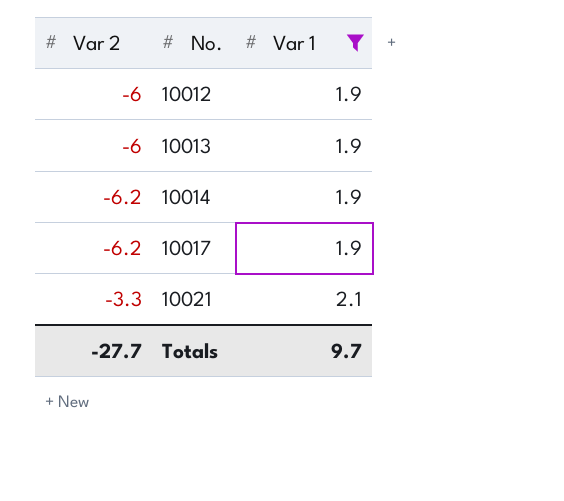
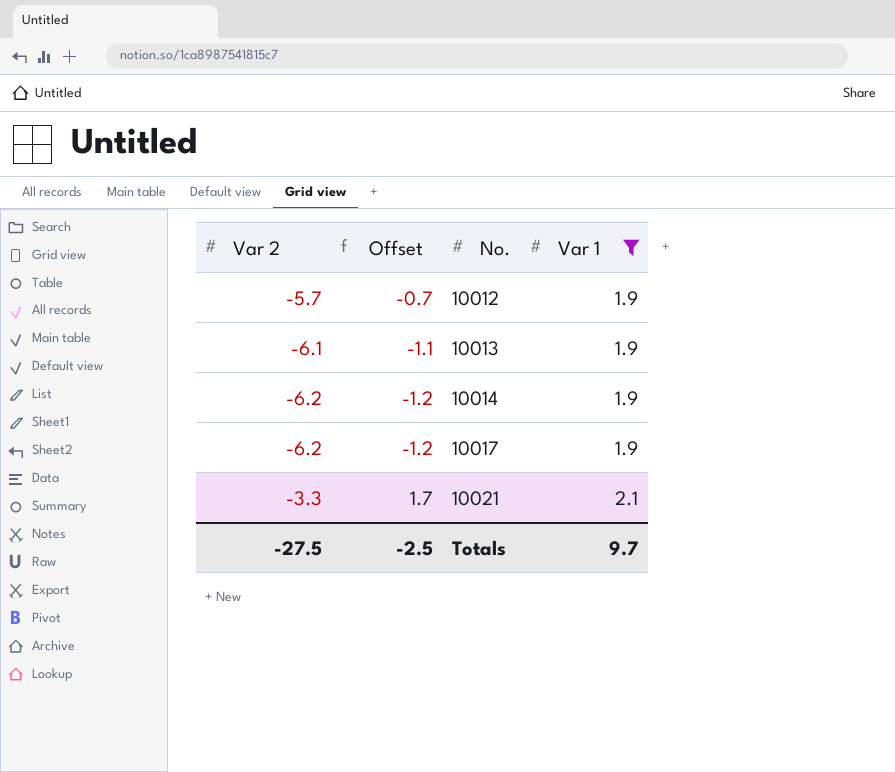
column Offset | formula: none -> [Var 2] + 5
10012 | Var 2: -6 -> -5.7
10013 | Var 2: -6 -> -6.1
Totals | Var 2: -27.7 -> -27.5

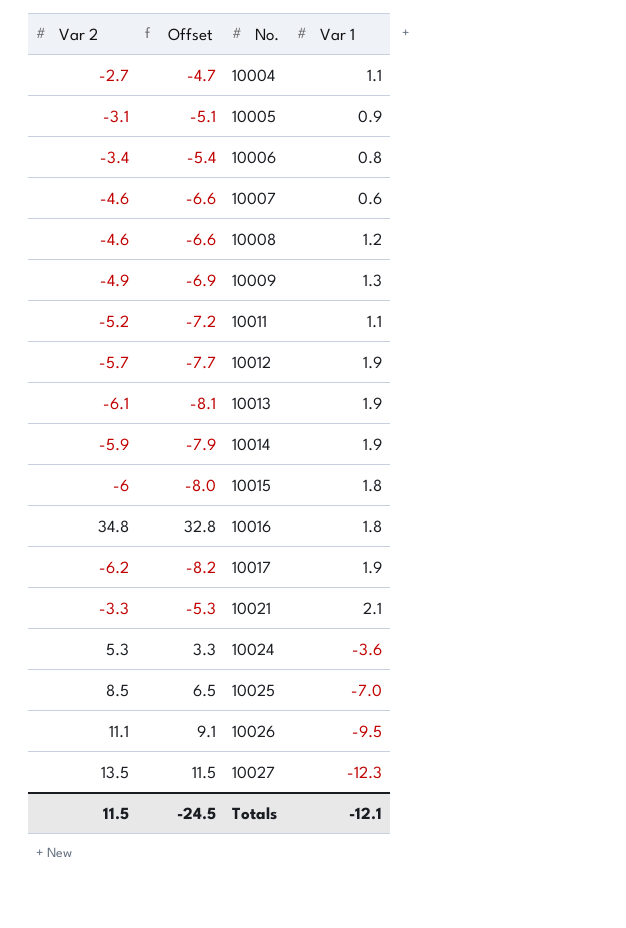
filter: Var 1 >= 1.9 -> none
column Offset | formula: [Var 2] + 5 -> [Var 2] - 2
10014 | Var 2: -6.2 -> -5.9
Totals | Var 2: -27.5 -> 11.5
Totals | Offset: -2.5 -> -24.5
Totals | Var 1: 9.7 -> -12.1

